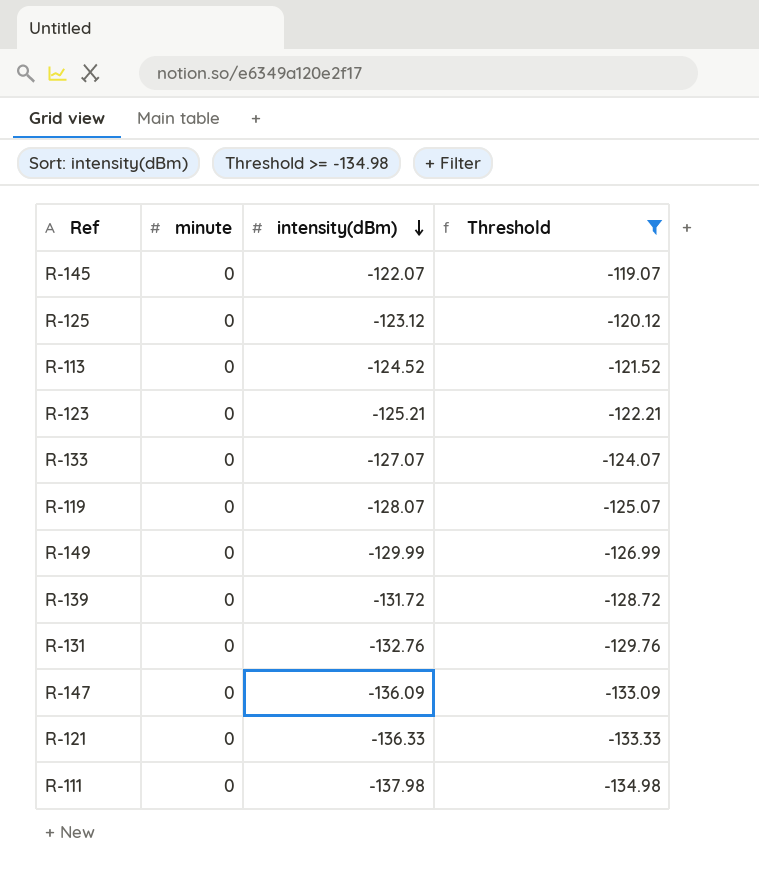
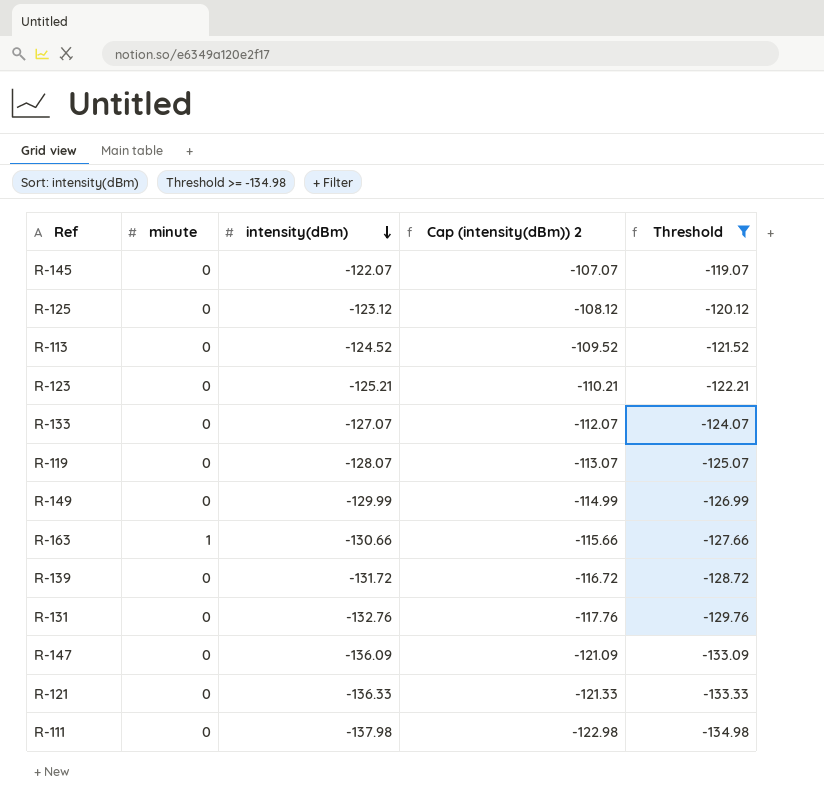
column Cap (intensity(dBm)) 2 | formula: none -> [intensity(dBm)] + 15
row R-163: none -> 1 | -130.66 | -115.66 | -127.66

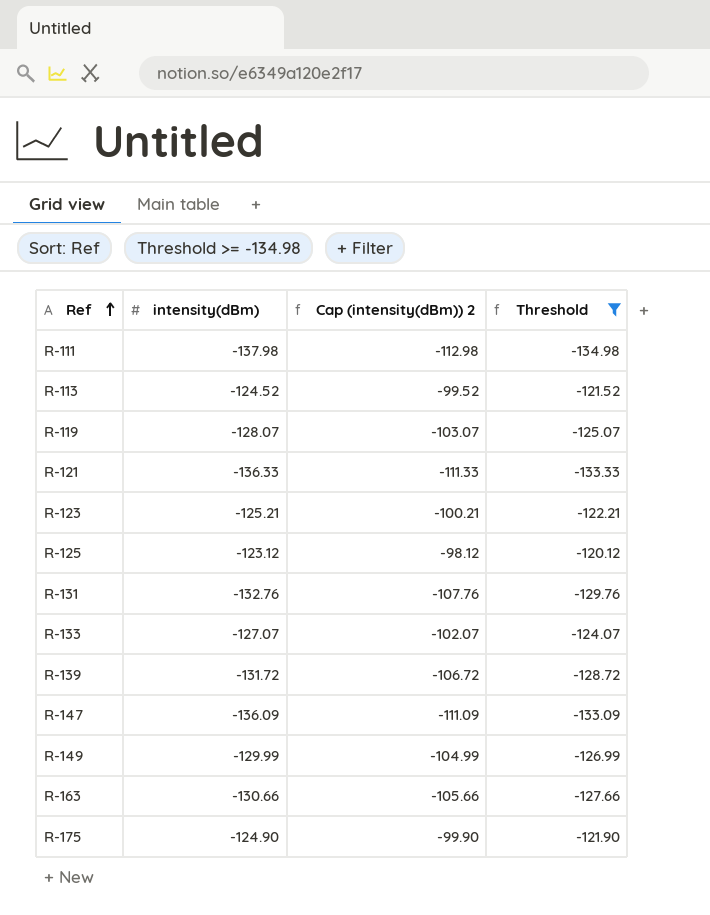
row order: intensity(dBm) descending -> Ref ascending
column minute | position: 2 -> none
column Cap (intensity(dBm)) 2 | formula: [intensity(dBm)] + 15 -> [intensity(dBm)] + 25
row R-145: 0 | -122.07 | -107.07 | -119.07 -> none
row R-175: none -> -124.90 | -99.90 | -121.90

